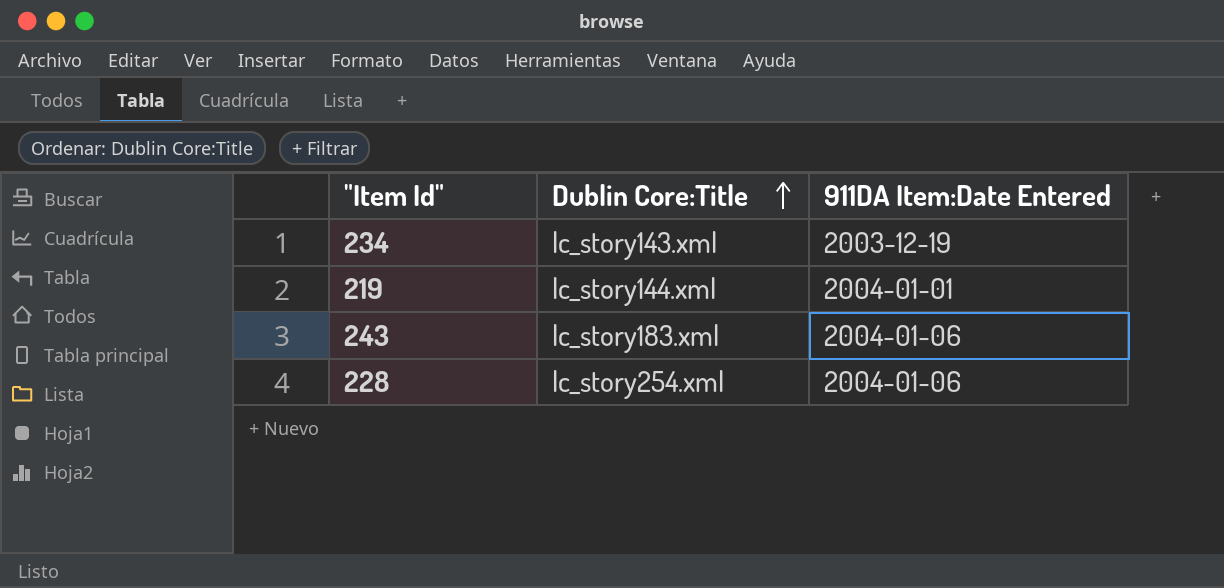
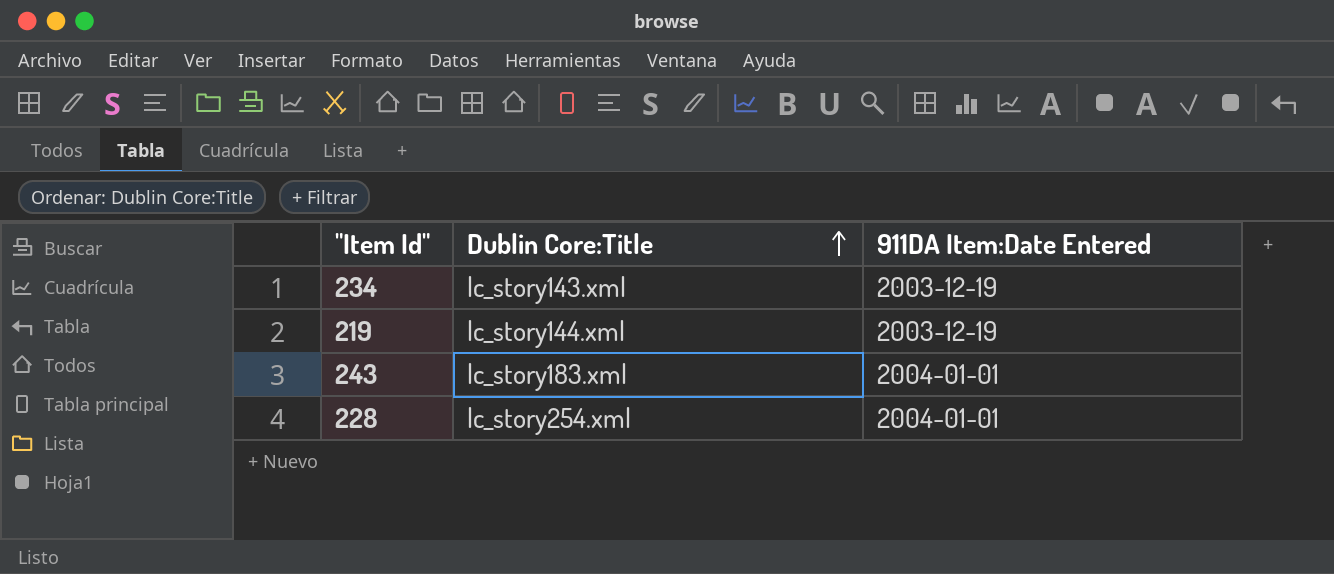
219 | 911DA Item:Date Entered: 2004-01-01 -> 2003-12-19
243 | 911DA Item:Date Entered: 2004-01-06 -> 2004-01-01
228 | 911DA Item:Date Entered: 2004-01-06 -> 2004-01-01

